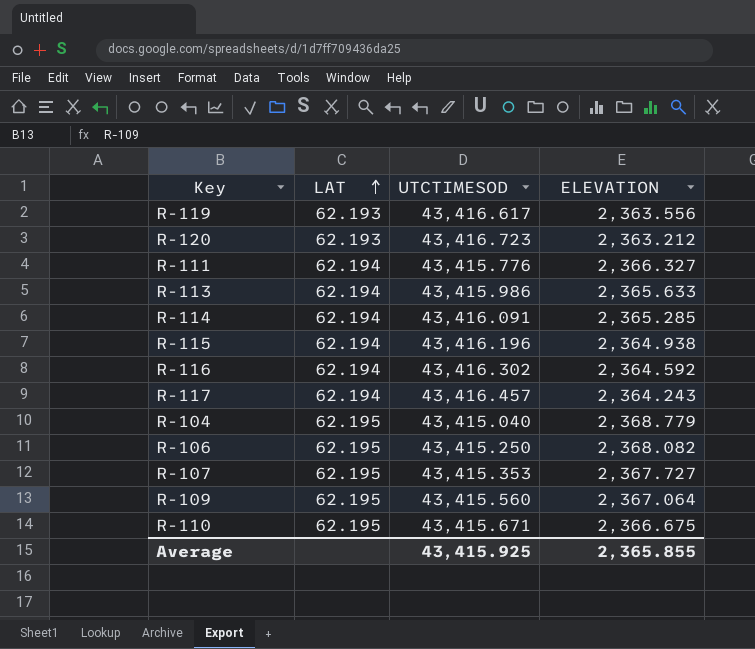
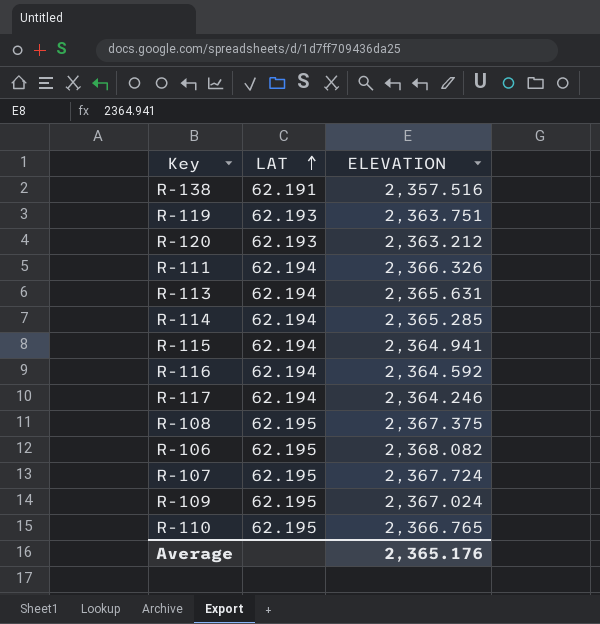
column UTCTIMESOD | position: 3 -> none
row R-104: 62.195 | 43,415.040 | 2,368.779 -> none
row R-138: none -> 62.191 | 2,357.516
R-119 | ELEVATION: 2,363.556 -> 2,363.751
R-111 | ELEVATION: 2,366.327 -> 2,366.326
R-113 | ELEVATION: 2,365.633 -> 2,365.631
R-115 | ELEVATION: 2,364.938 -> 2,364.941
R-117 | ELEVATION: 2,364.243 -> 2,364.246
row R-108: none -> 62.195 | 2,367.375
R-107 | ELEVATION: 2,367.727 -> 2,367.724
R-109 | ELEVATION: 2,367.064 -> 2,367.024
R-110 | ELEVATION: 2,366.675 -> 2,366.765
Average | ELEVATION: 2,365.855 -> 2,365.176

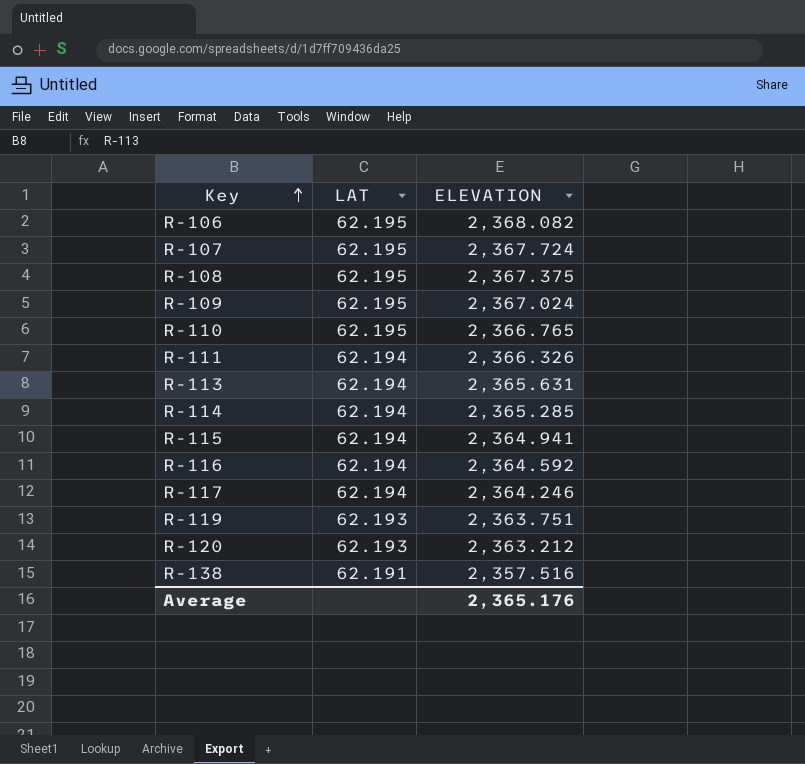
row order: LAT ascending -> Key ascending

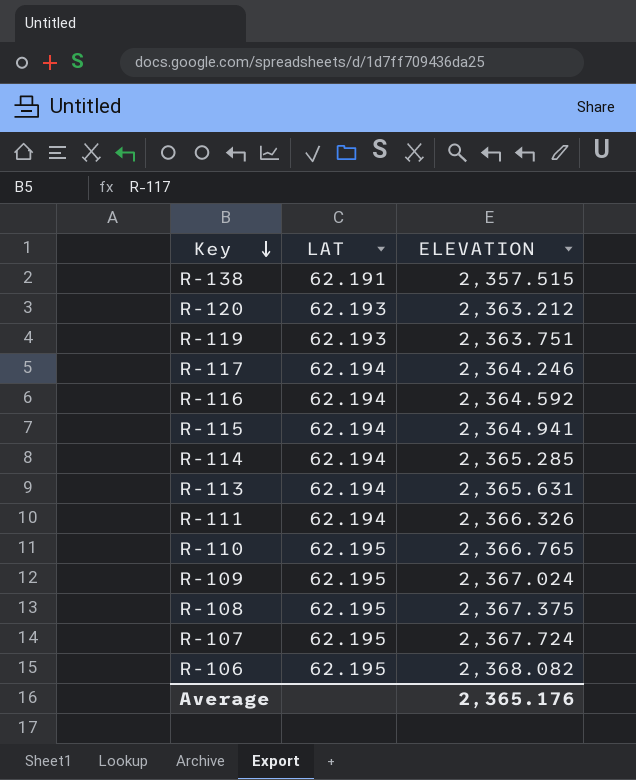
row order: Key ascending -> Key descending
R-138 | ELEVATION: 2,357.516 -> 2,357.515

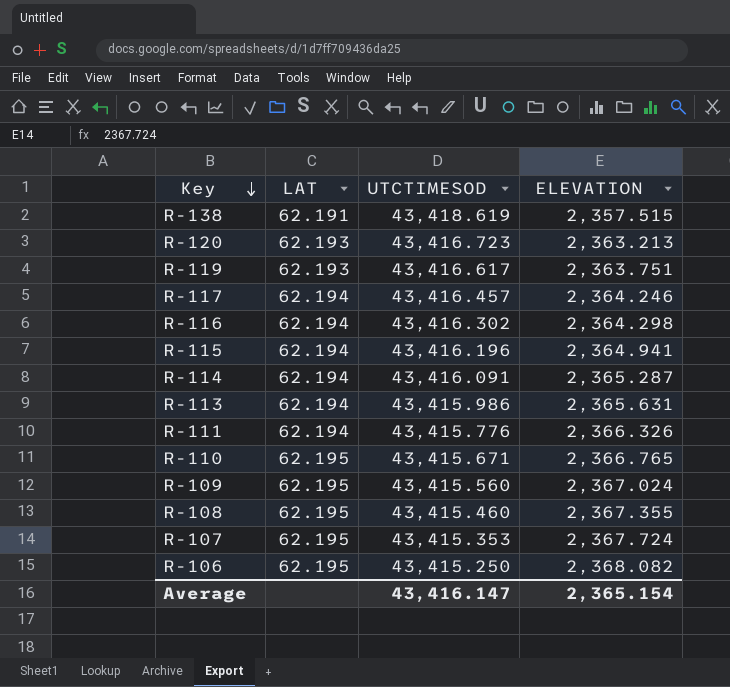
column UTCTIMESOD | position: none -> 3
R-120 | ELEVATION: 2,363.212 -> 2,363.213
R-116 | ELEVATION: 2,364.592 -> 2,364.298
R-114 | ELEVATION: 2,365.285 -> 2,365.287
R-108 | ELEVATION: 2,367.375 -> 2,367.355
Average | ELEVATION: 2,365.176 -> 2,365.154

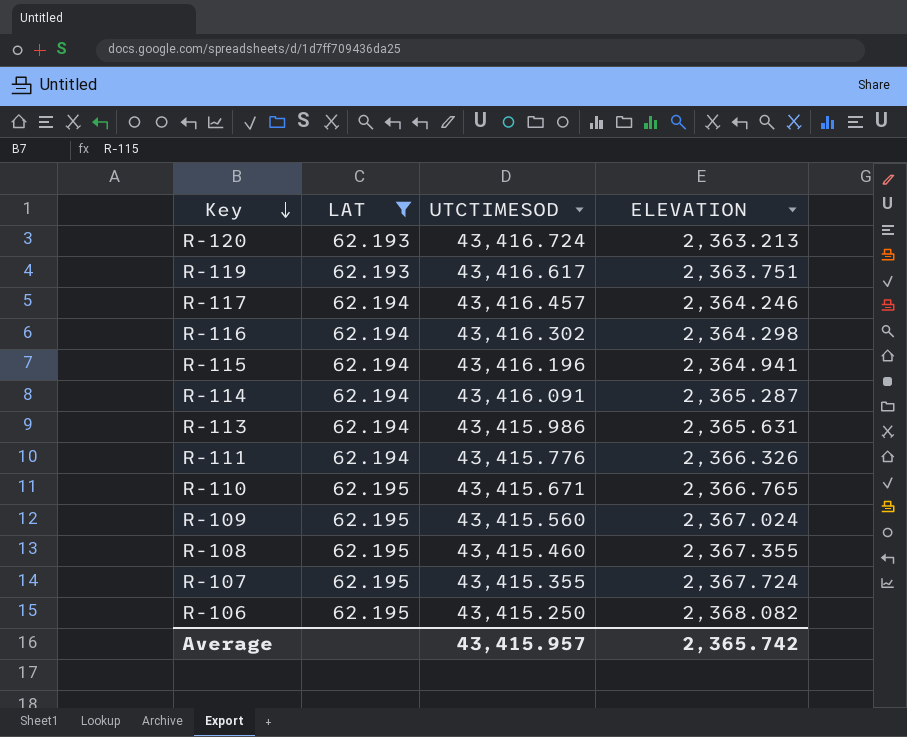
filter: none -> LAT != 62.191
R-120 | UTCTIMESOD: 43,416.723 -> 43,416.724
R-107 | UTCTIMESOD: 43,415.353 -> 43,415.355
Average | UTCTIMESOD: 43,416.147 -> 43,415.957
Average | ELEVATION: 2,365.154 -> 2,365.742

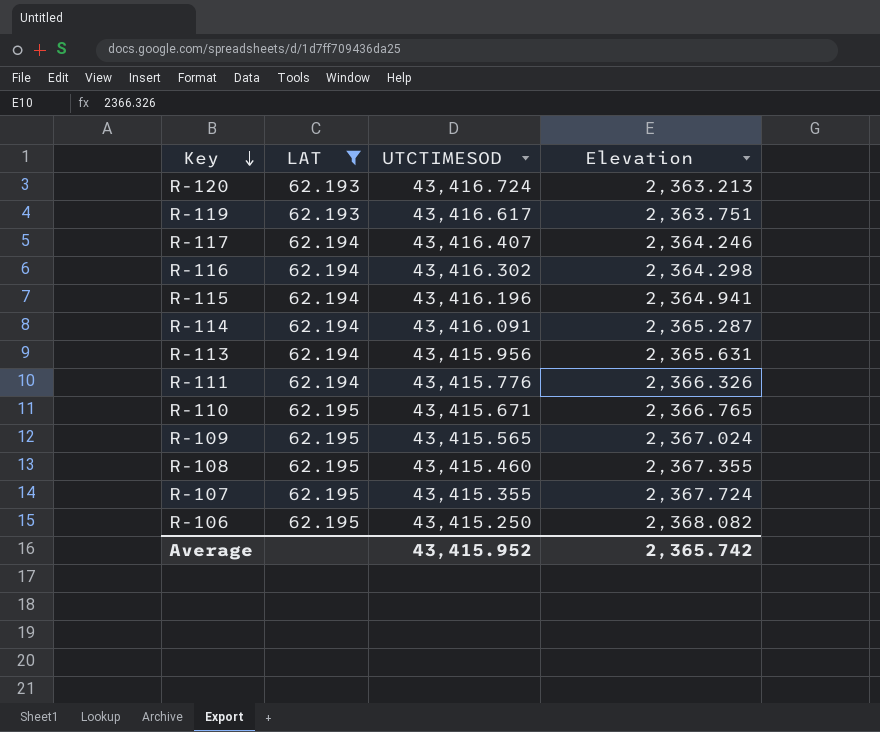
column name: ELEVATION -> Elevation
R-117 | UTCTIMESOD: 43,416.457 -> 43,416.407
R-113 | UTCTIMESOD: 43,415.986 -> 43,415.956
R-109 | UTCTIMESOD: 43,415.560 -> 43,415.565
Average | UTCTIMESOD: 43,415.957 -> 43,415.952

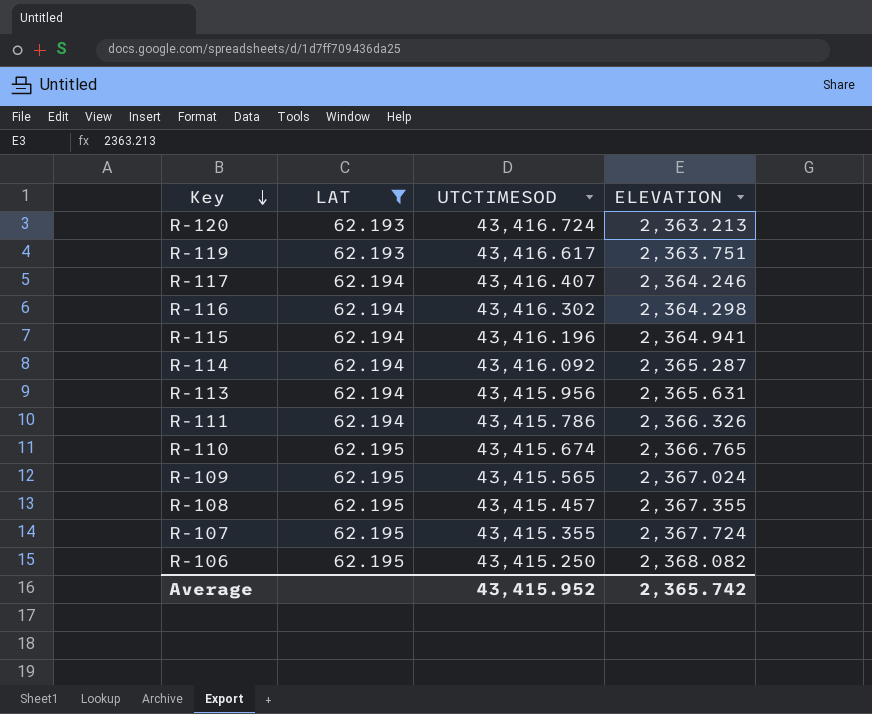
column name: Elevation -> ELEVATION
R-114 | UTCTIMESOD: 43,416.091 -> 43,416.092
R-111 | UTCTIMESOD: 43,415.776 -> 43,415.786
R-110 | UTCTIMESOD: 43,415.671 -> 43,415.674
R-108 | UTCTIMESOD: 43,415.460 -> 43,415.457

